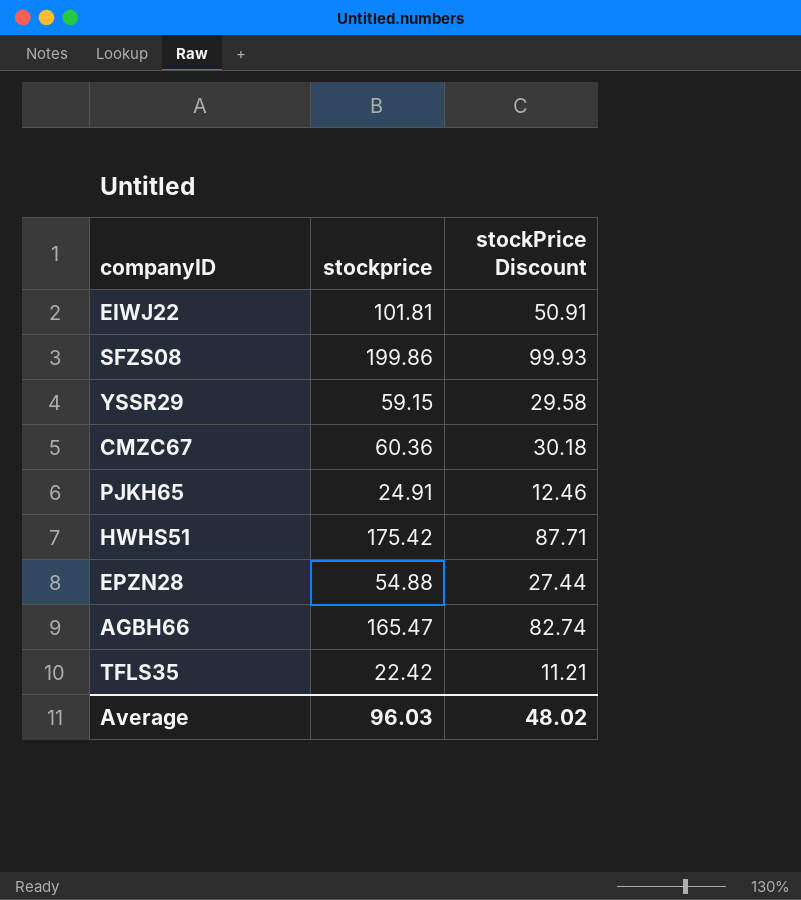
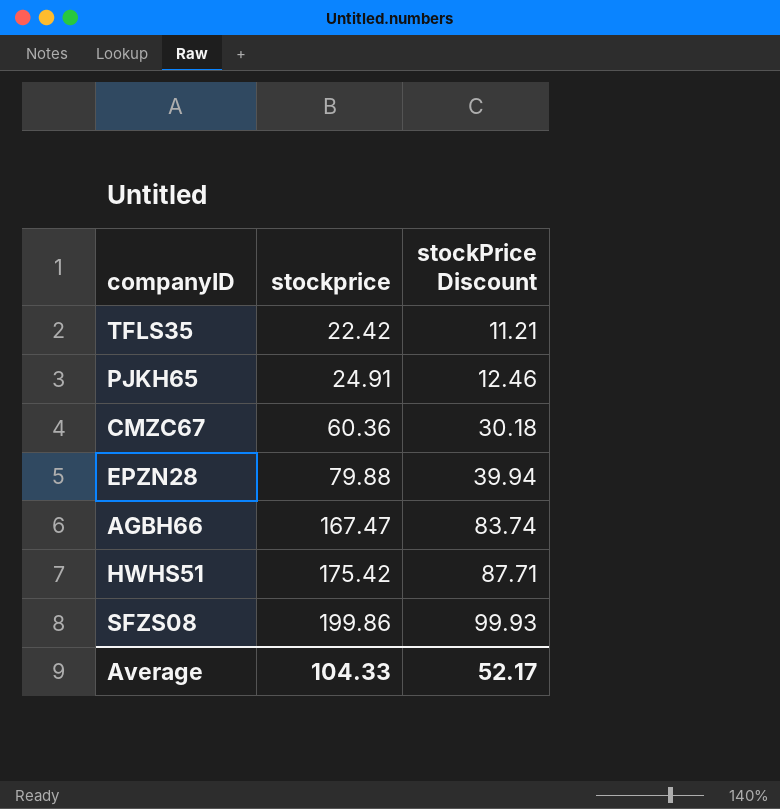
row order: none -> stockprice ascending
row EIWJ22: 101.81 | 50.91 -> none
row YSSR29: 59.15 | 29.58 -> none
EPZN28 | stockprice: 54.88 -> 79.88
EPZN28 | stockPrice Discount: 27.44 -> 39.94
AGBH66 | stockprice: 165.47 -> 167.47
AGBH66 | stockPrice Discount: 82.74 -> 83.74
Average | stockprice: 96.03 -> 104.33
Average | stockPrice Discount: 48.02 -> 52.17

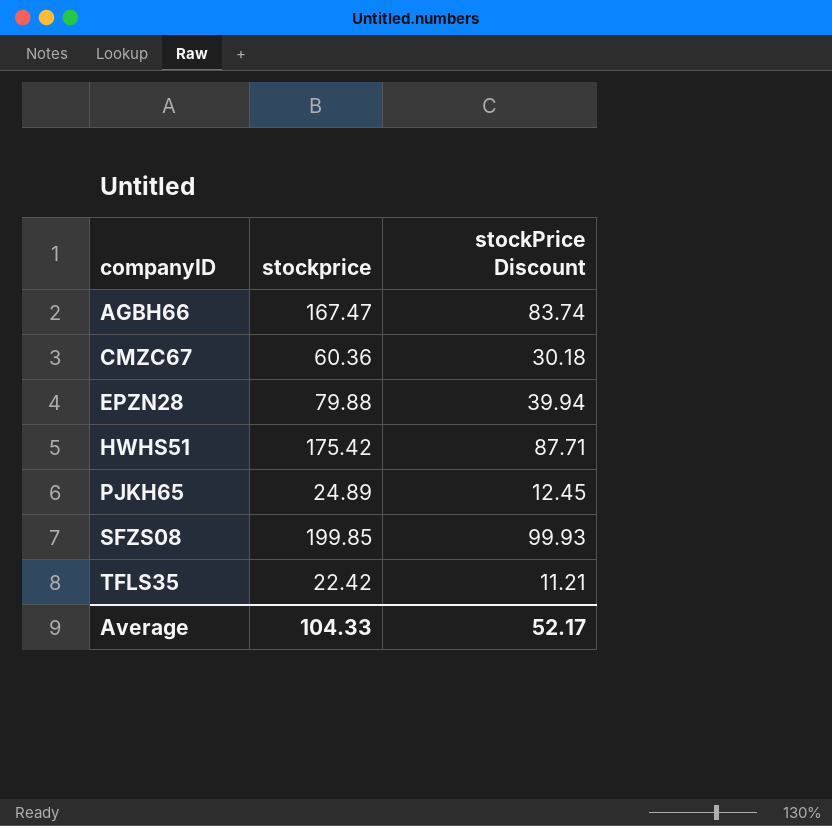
row order: stockprice ascending -> companyID ascending
PJKH65 | stockprice: 24.91 -> 24.89
PJKH65 | stockPrice Discount: 12.46 -> 12.45
SFZS08 | stockprice: 199.86 -> 199.85

